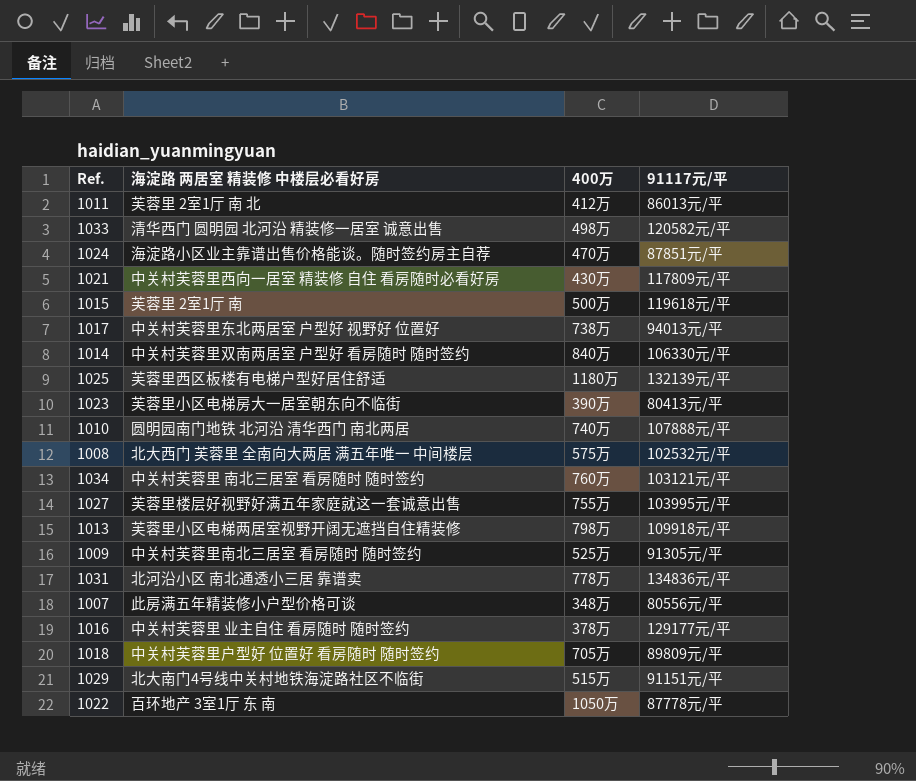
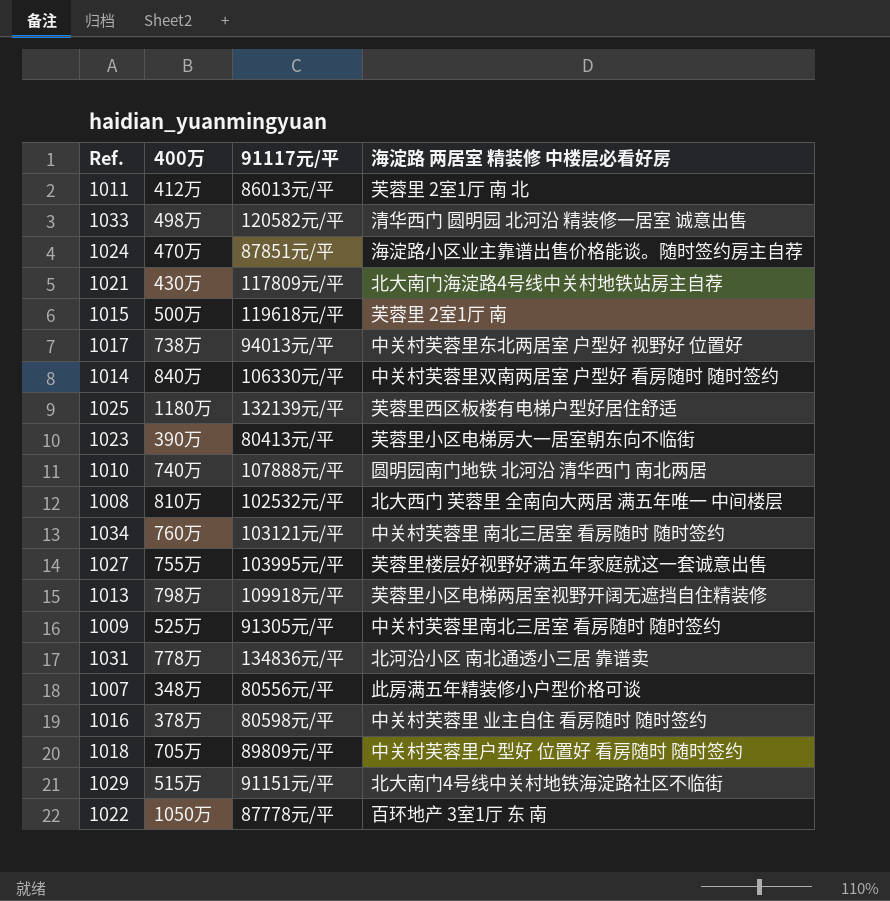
column 海淀路 两居室 精装修 中楼层必看好房 | position: 2 -> 4
1021 | 海淀路 两居室 精装修 中楼层必看好房: 中关村芙蓉里西向一居室 精装修 自住 看房随时必看好房 -> 北大南门海淀路4号线中关村地铁站房主自荐
1008 | 400万: 575万 -> 810万
1016 | 91117元/平: 129177元/平 -> 80598元/平

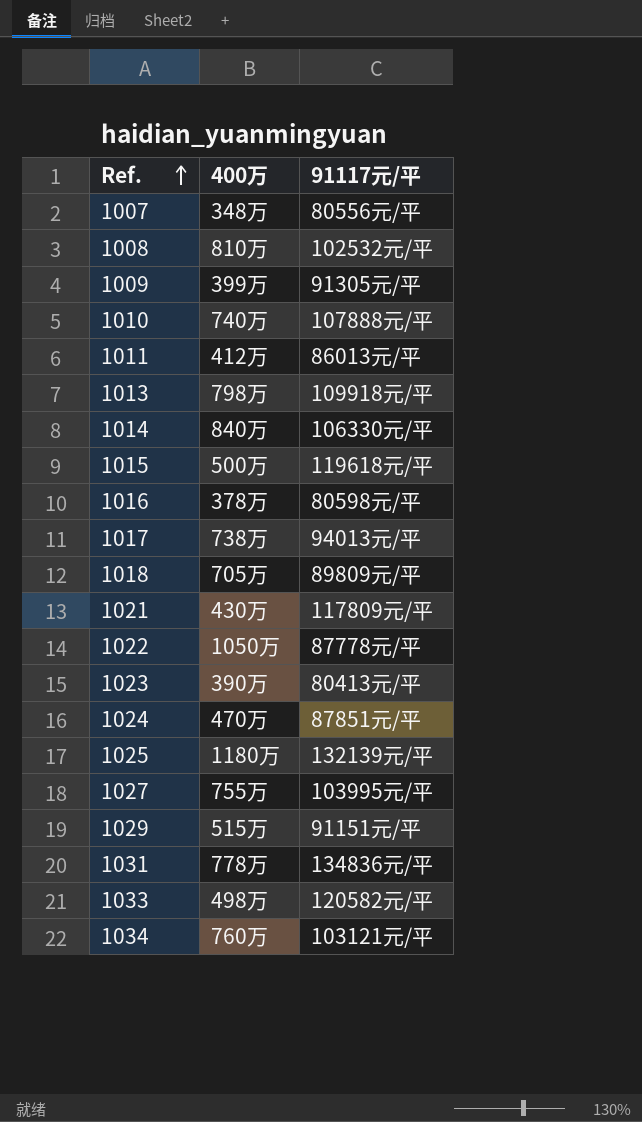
row order: none -> Ref. ascending
column 海淀路 两居室 精装修 中楼层必看好房 | position: 4 -> none
1009 | 400万: 525万 -> 399万

